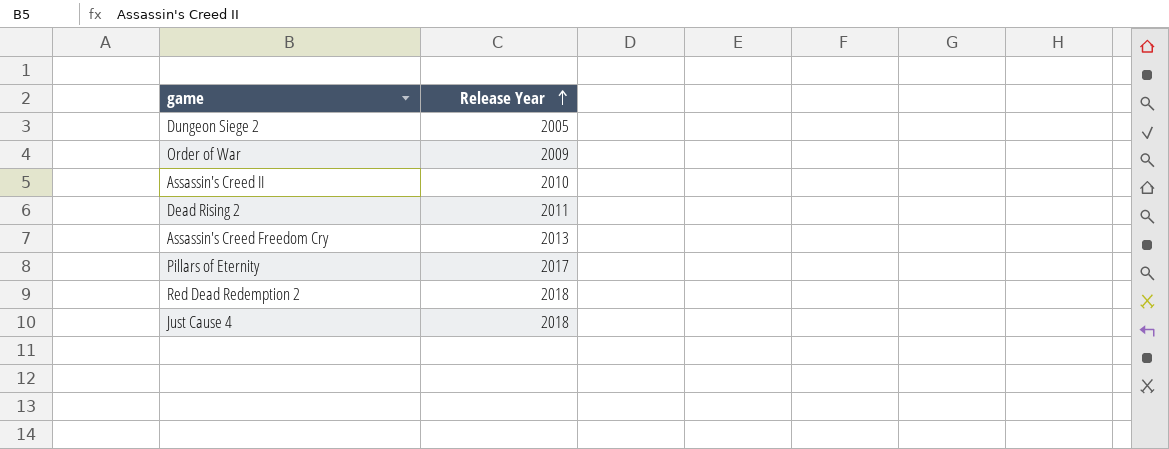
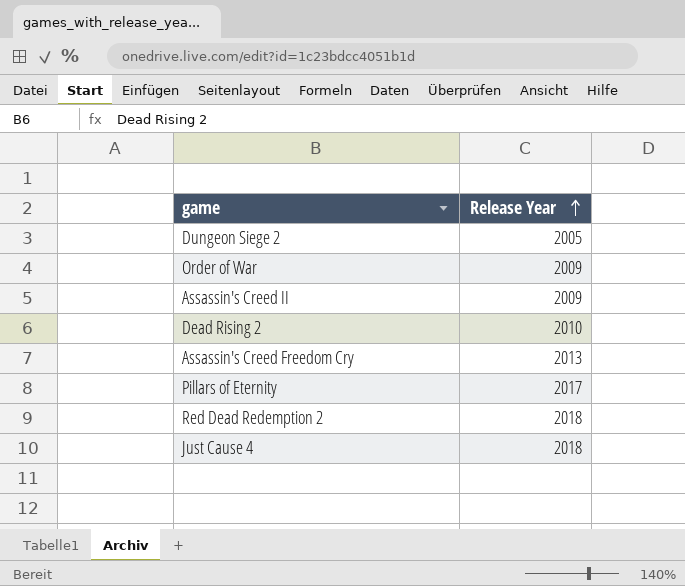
Assassin's Creed II | Release Year: 2010 -> 2009
Dead Rising 2 | Release Year: 2011 -> 2010

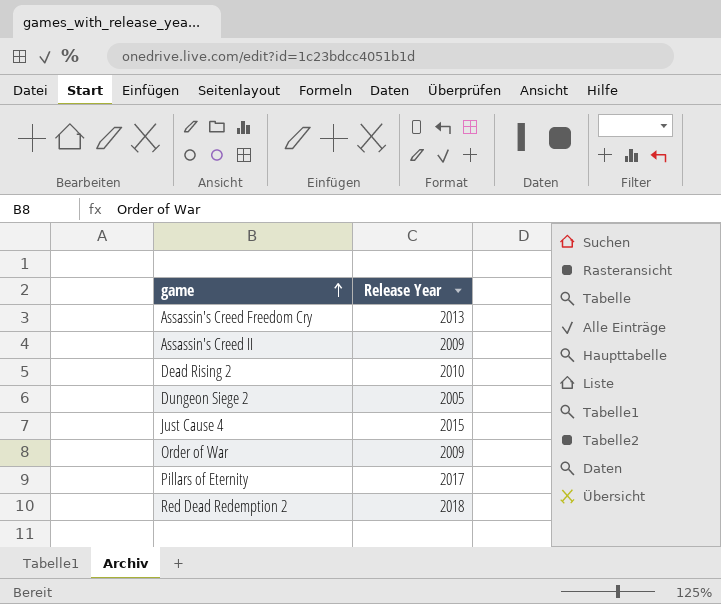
row order: Release Year ascending -> game ascending
Just Cause 4 | Release Year: 2018 -> 2015

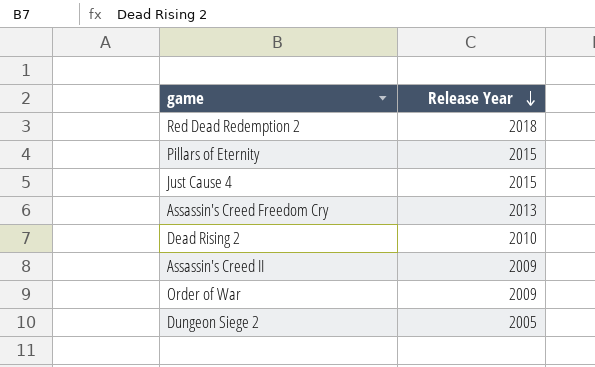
row order: game ascending -> Release Year descending
Pillars of Eternity | Release Year: 2017 -> 2015

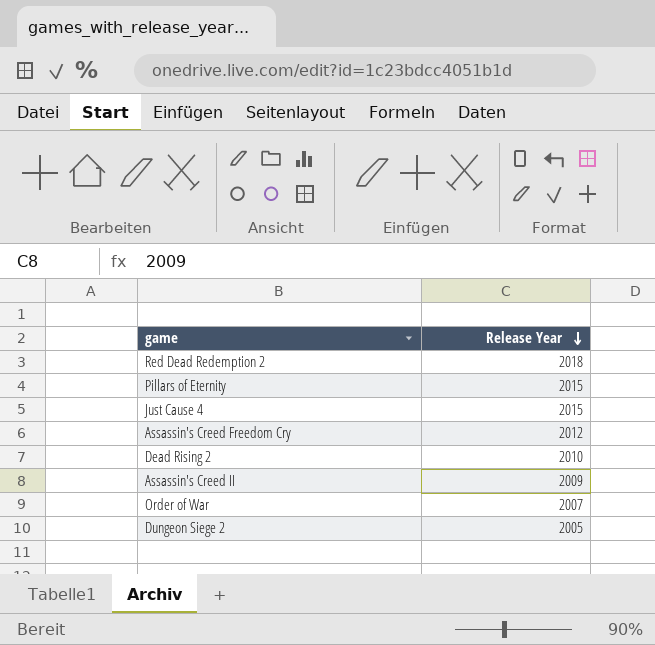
Assassin's Creed Freedom Cry | Release Year: 2013 -> 2012
Order of War | Release Year: 2009 -> 2007

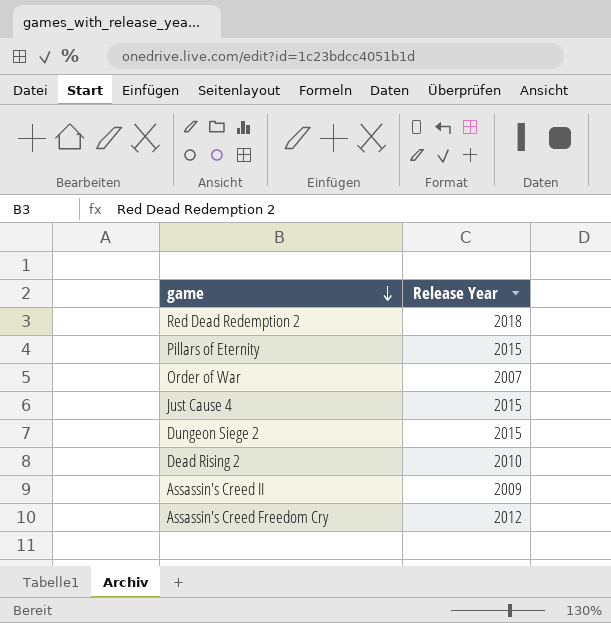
row order: Release Year descending -> game descending
Dungeon Siege 2 | Release Year: 2005 -> 2015

